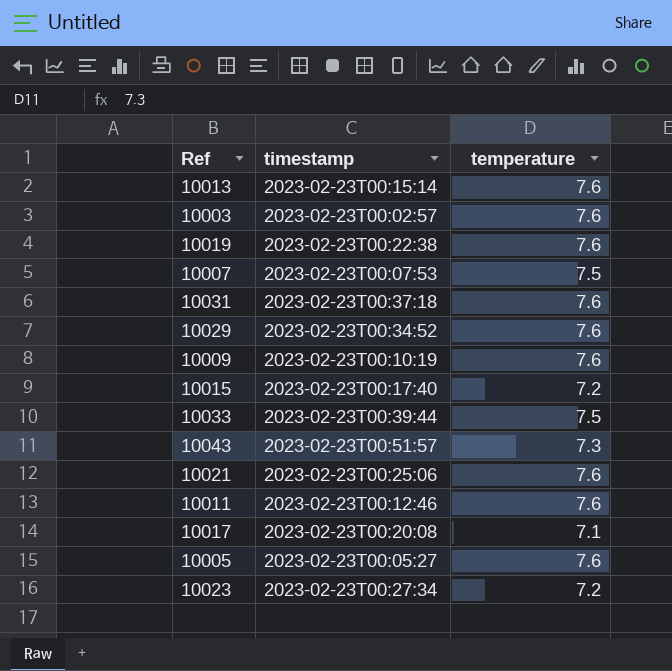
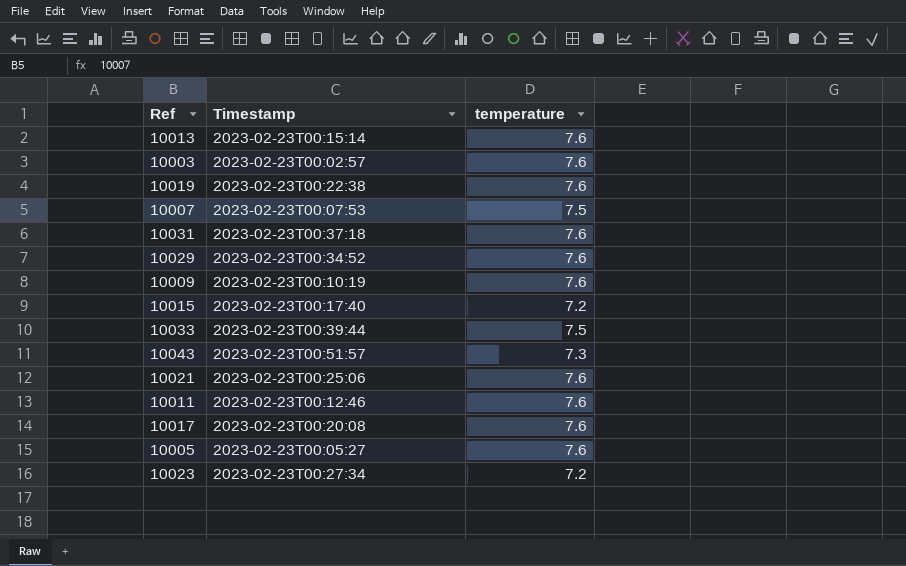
column name: timestamp -> Timestamp
10017 | temperature: 7.1 -> 7.6

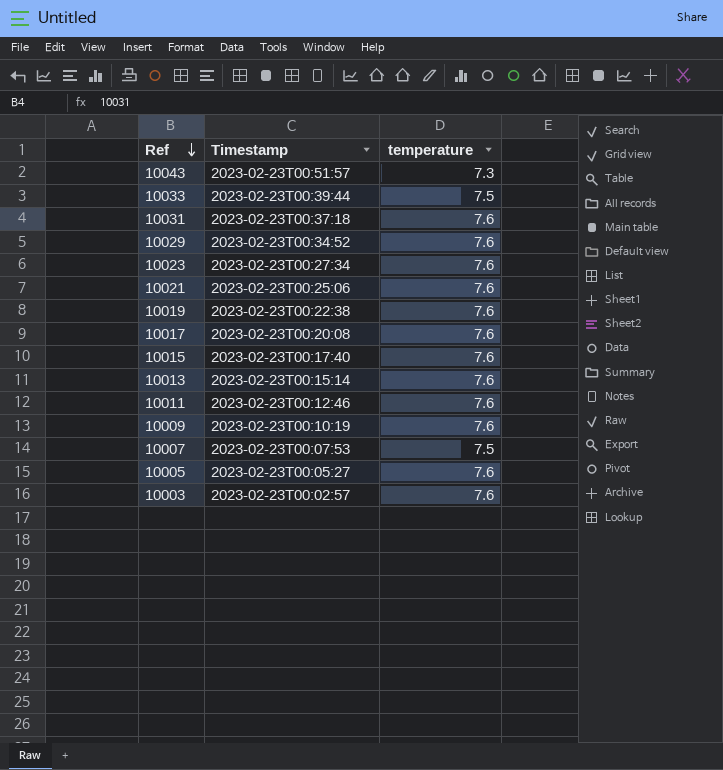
row order: none -> Ref descending
10023 | temperature: 7.2 -> 7.6
10015 | temperature: 7.2 -> 7.6

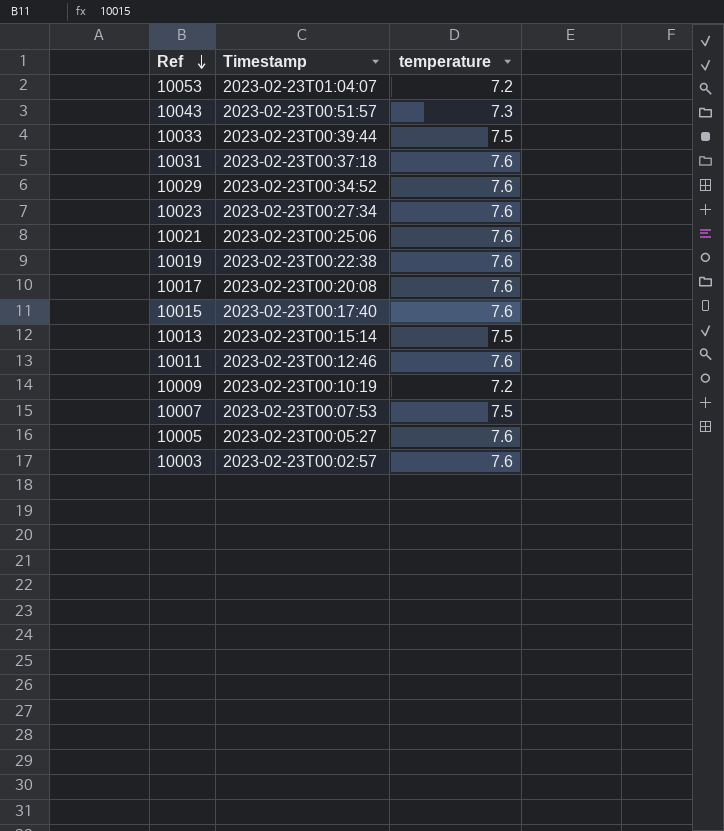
row 10053: none -> 2023-02-23T01:04:07 | 7.2
10013 | temperature: 7.6 -> 7.5
10009 | temperature: 7.6 -> 7.2

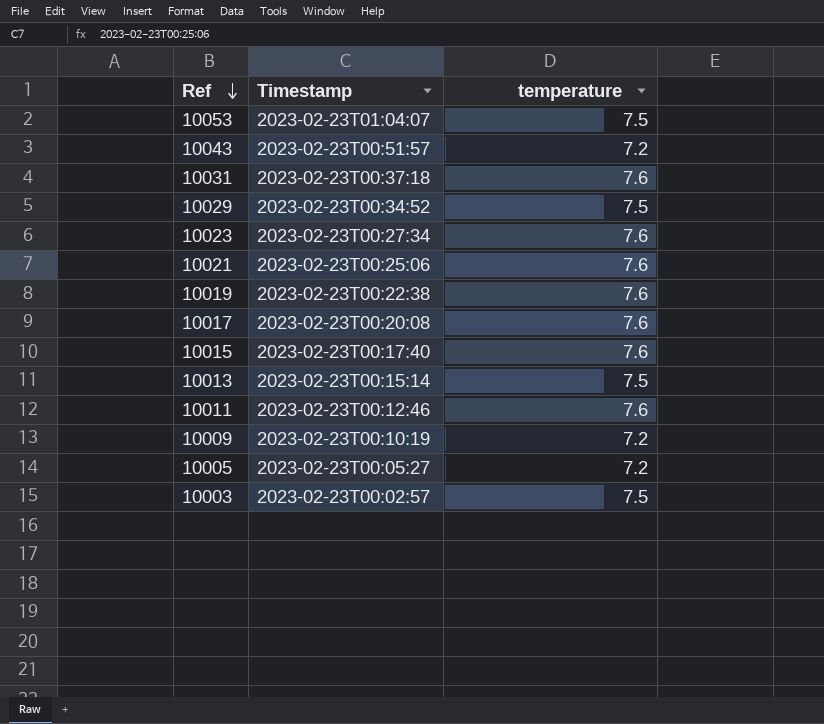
row 10033: 2023-02-23T00:39:44 | 7.5 -> none
row 10007: 2023-02-23T00:07:53 | 7.5 -> none
10053 | temperature: 7.2 -> 7.5
10043 | temperature: 7.3 -> 7.2
10029 | temperature: 7.6 -> 7.5
10005 | temperature: 7.6 -> 7.2
10003 | temperature: 7.6 -> 7.5

